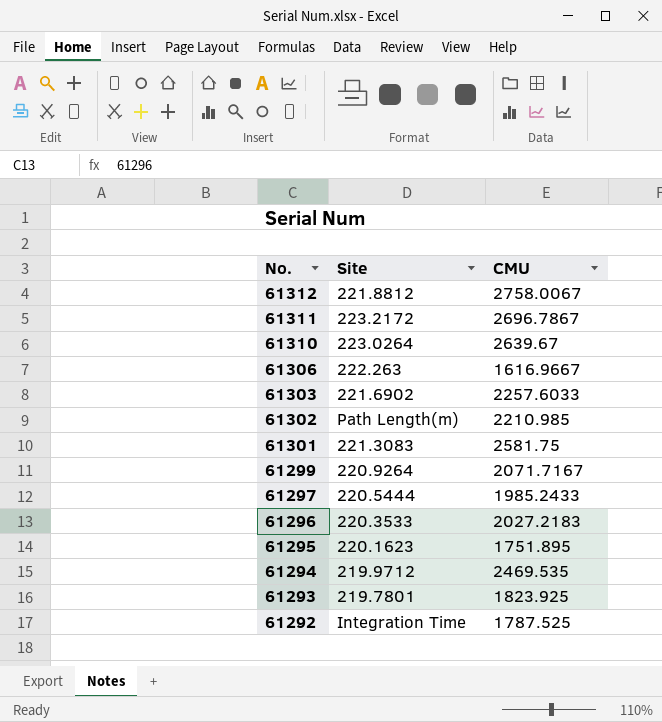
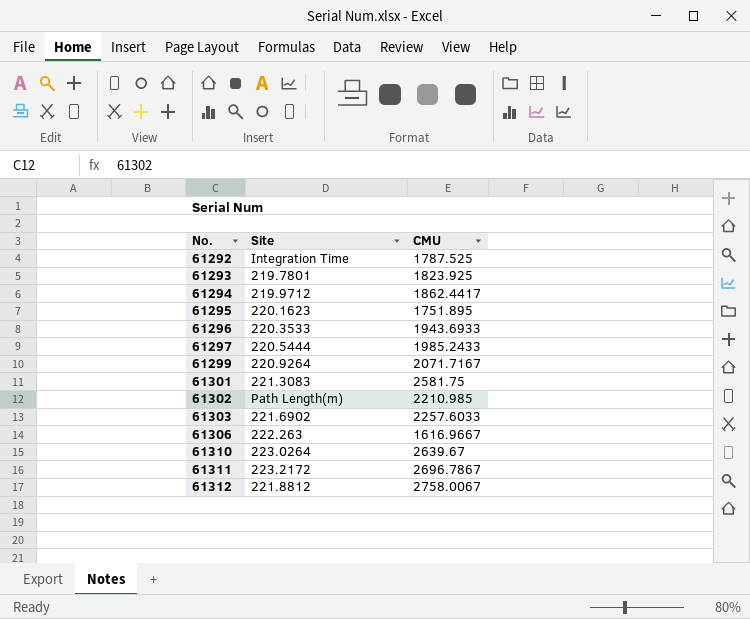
row order: No. descending -> No. ascending
61294 | CMU: 2469.535 -> 1862.4417
61296 | CMU: 2027.2183 -> 1943.6933

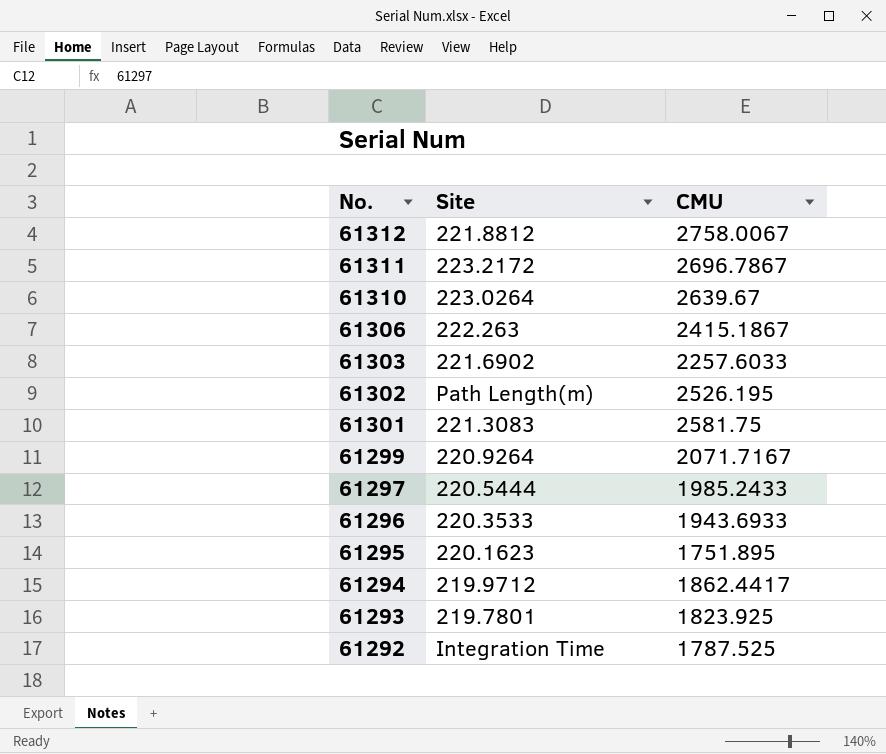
row order: No. ascending -> No. descending
61306 | CMU: 1616.9667 -> 2415.1867
61302 | CMU: 2210.985 -> 2526.195

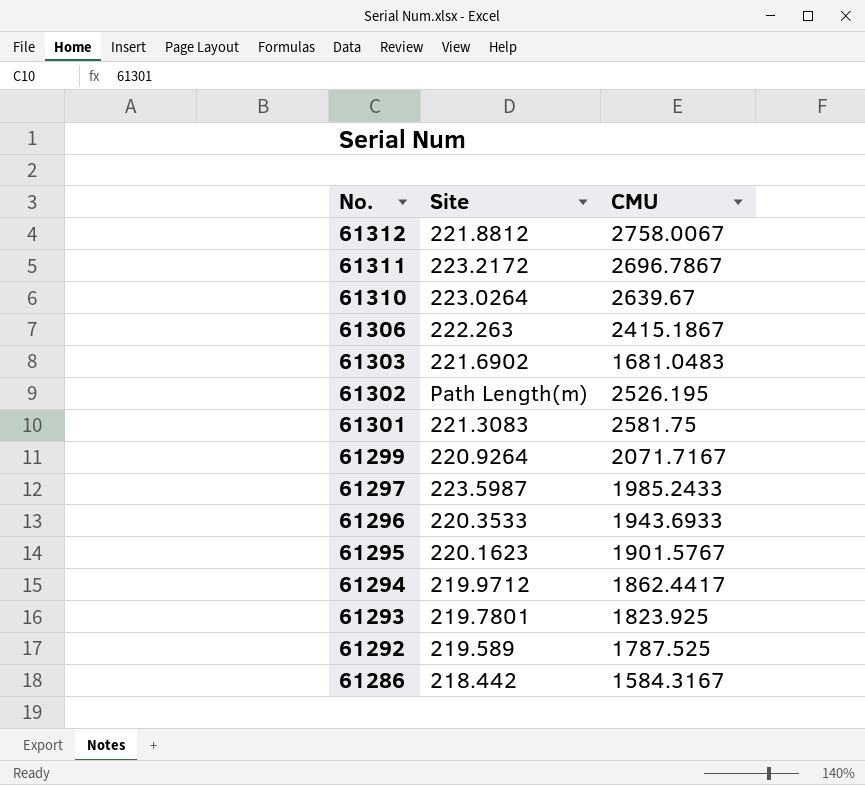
61303 | CMU: 2257.6033 -> 1681.0483
61297 | Site: 220.5444 -> 223.5987
61295 | CMU: 1751.895 -> 1901.5767
61292 | Site: Integration Time -> 219.589
row 61286: none -> 218.442 | 1584.3167

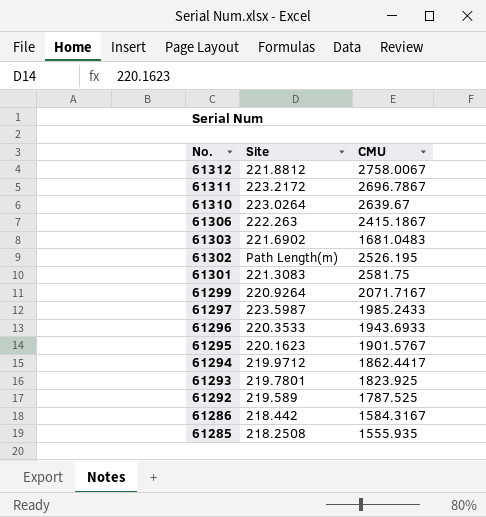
row 61285: none -> 218.2508 | 1555.935

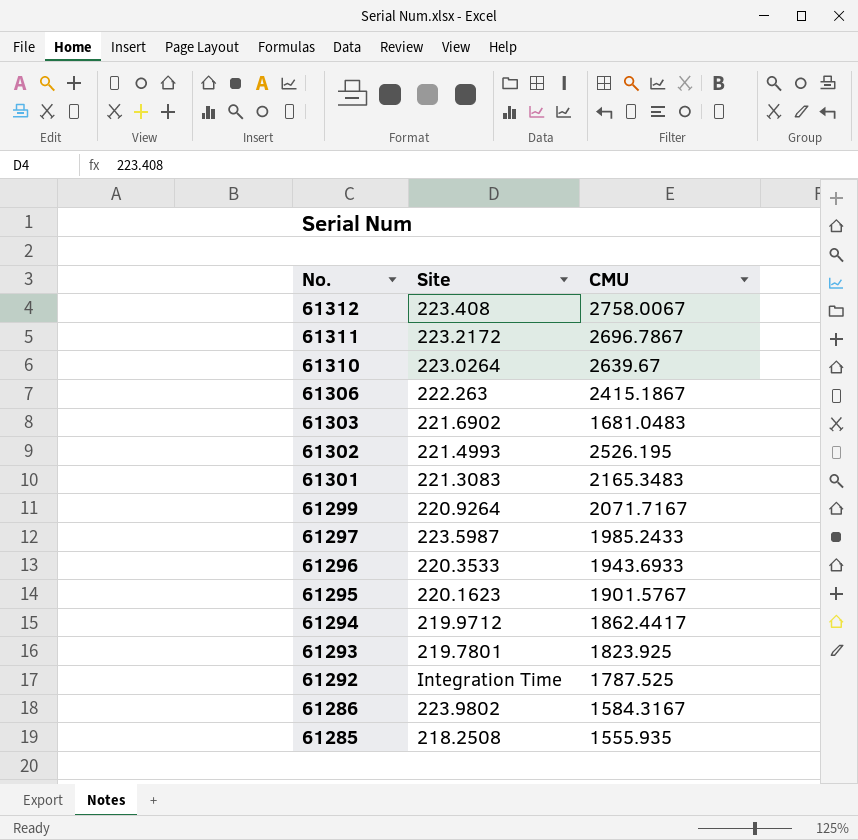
61312 | Site: 221.8812 -> 223.408
61302 | Site: Path Length(m) -> 221.4993
61301 | CMU: 2581.75 -> 2165.3483
61292 | Site: 219.589 -> Integration Time
61286 | Site: 218.442 -> 223.9802

